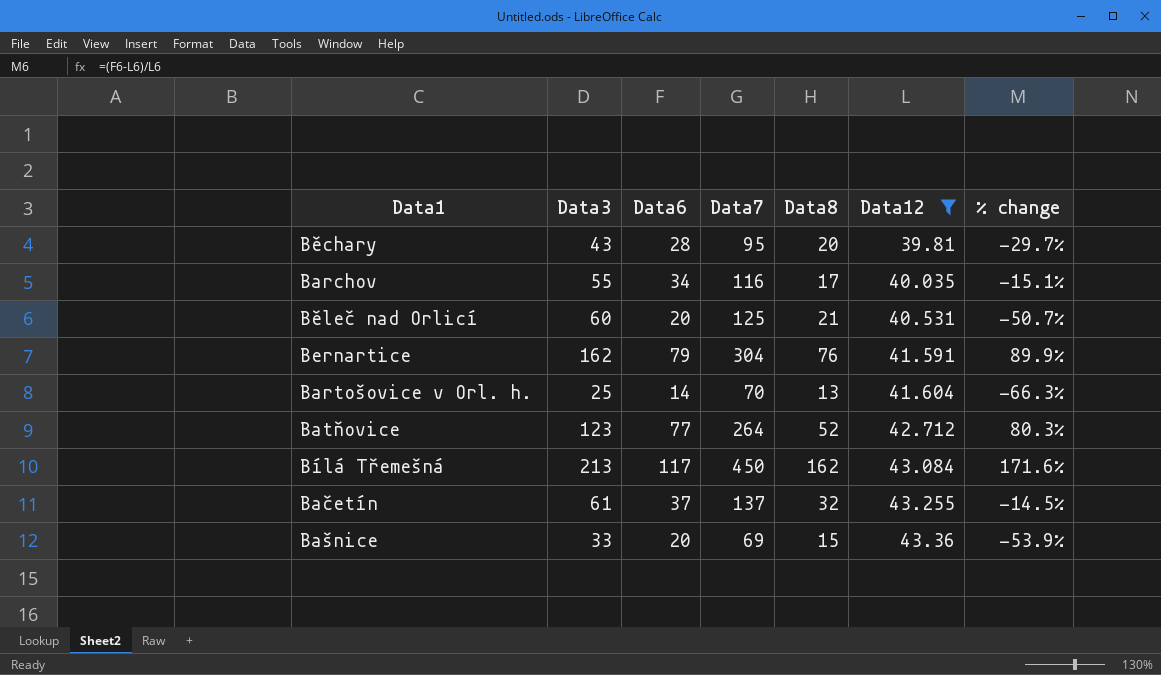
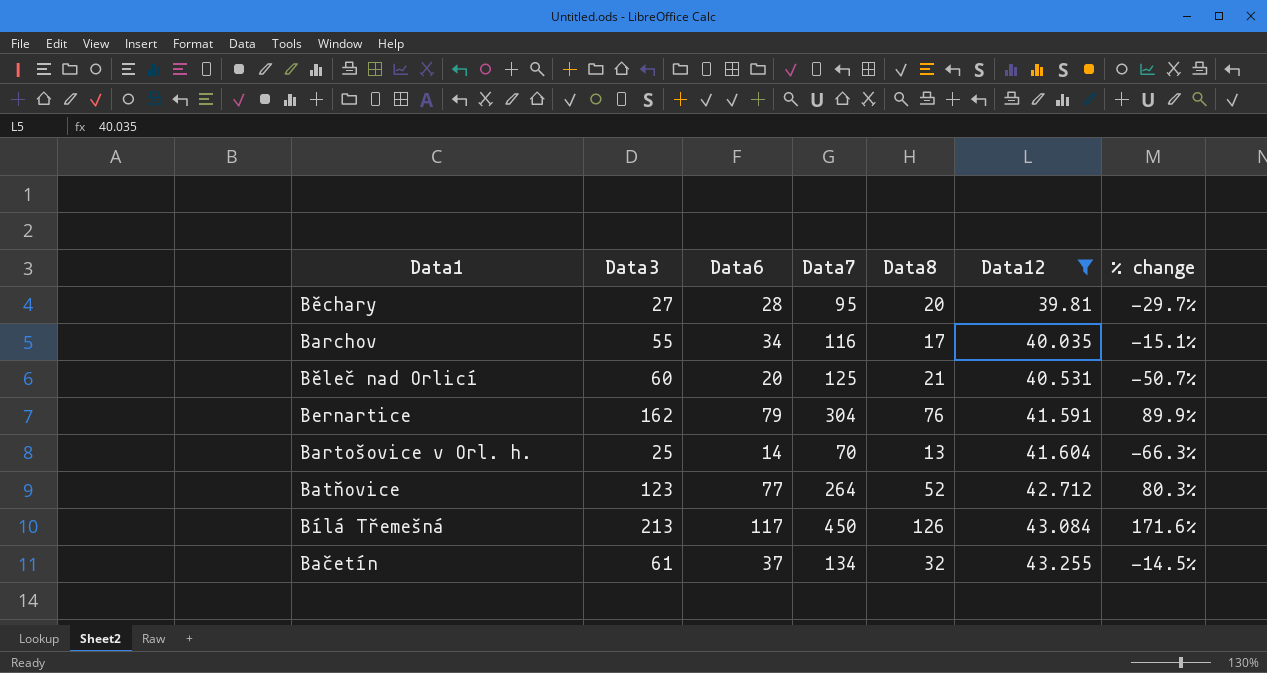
row Bašnice: 33 | 20 | 69 | 15 | 43.36 | -53.9% -> none
Běchary | Data3: 43 -> 27
Bílá Třemešná | Data8: 162 -> 126
Bačetín | Data7: 137 -> 134

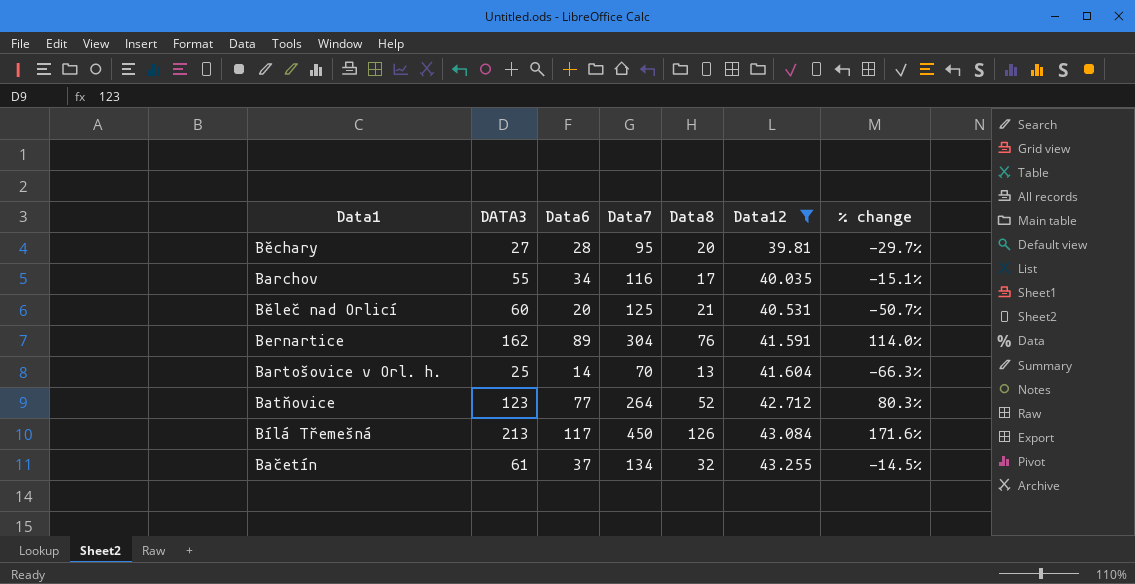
column name: Data3 -> DATA3
Bernartice | Data6: 79 -> 89
Bernartice | % change: 89.9% -> 114.0%

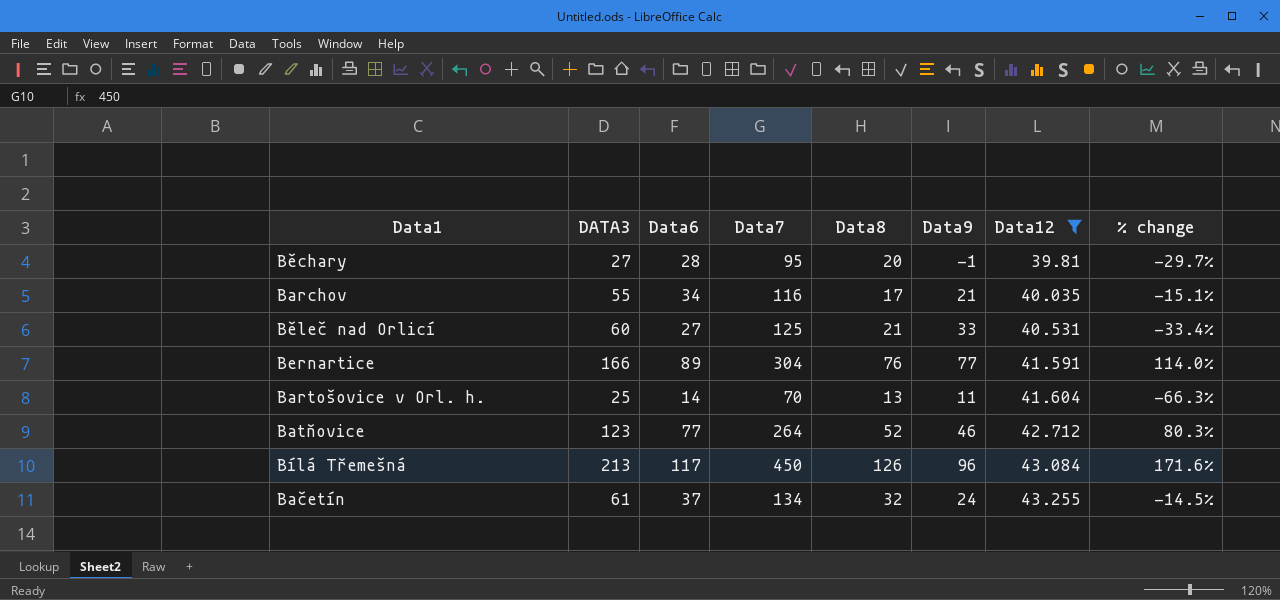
column Data9 | formula: none -> [DATA3] - [Data6]
Běleč nad Orlicí | Data6: 20 -> 27
Běleč nad Orlicí | % change: -50.7% -> -33.4%
Bernartice | DATA3: 162 -> 166

